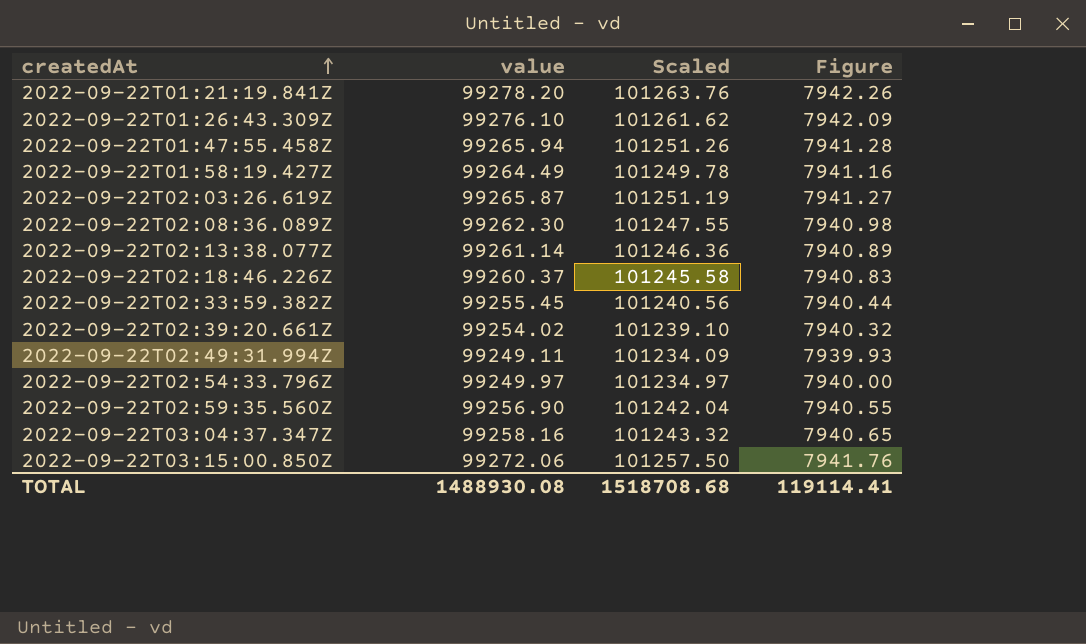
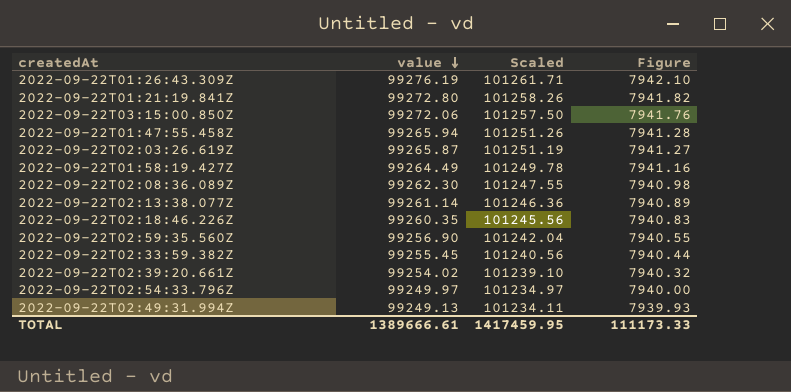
row order: createdAt ascending -> value descending
row 2022-09-22T03:04:37.347Z: 99258.16 | 101243.32 | 7940.65 -> none
2022-09-22T01:26:43.309Z | value: 99276.10 -> 99276.19
2022-09-22T01:26:43.309Z | Scaled: 101261.62 -> 101261.71
2022-09-22T01:26:43.309Z | Figure: 7942.09 -> 7942.10
2022-09-22T01:21:19.841Z | value: 99278.20 -> 99272.80
2022-09-22T01:21:19.841Z | Scaled: 101263.76 -> 101258.26
2022-09-22T01:21:19.841Z | Figure: 7942.26 -> 7941.82
2022-09-22T02:18:46.226Z | value: 99260.37 -> 99260.35
2022-09-22T02:18:46.226Z | Scaled: 101245.58 -> 101245.56
2022-09-22T02:49:31.994Z | value: 99249.11 -> 99249.13
2022-09-22T02:49:31.994Z | Scaled: 101234.09 -> 101234.11
TOTAL | value: 1488930.08 -> 1389666.61
TOTAL | Scaled: 1518708.68 -> 1417459.95
TOTAL | Figure: 119114.41 -> 111173.33

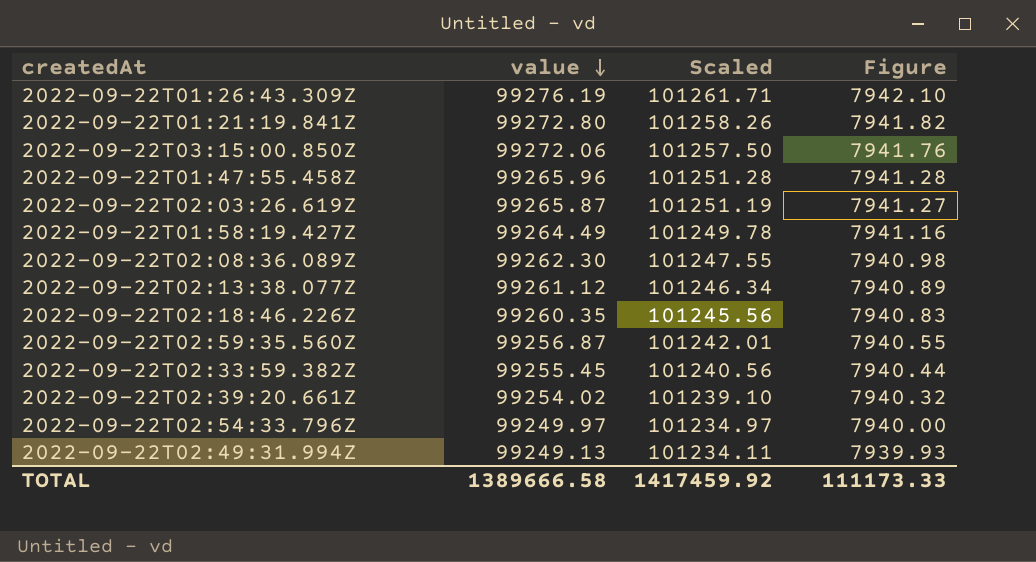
2022-09-22T01:47:55.458Z | value: 99265.94 -> 99265.96
2022-09-22T01:47:55.458Z | Scaled: 101251.26 -> 101251.28
2022-09-22T02:13:38.077Z | value: 99261.14 -> 99261.12
2022-09-22T02:13:38.077Z | Scaled: 101246.36 -> 101246.34
2022-09-22T02:59:35.560Z | value: 99256.90 -> 99256.87
2022-09-22T02:59:35.560Z | Scaled: 101242.04 -> 101242.01
TOTAL | value: 1389666.61 -> 1389666.58
TOTAL | Scaled: 1417459.95 -> 1417459.92

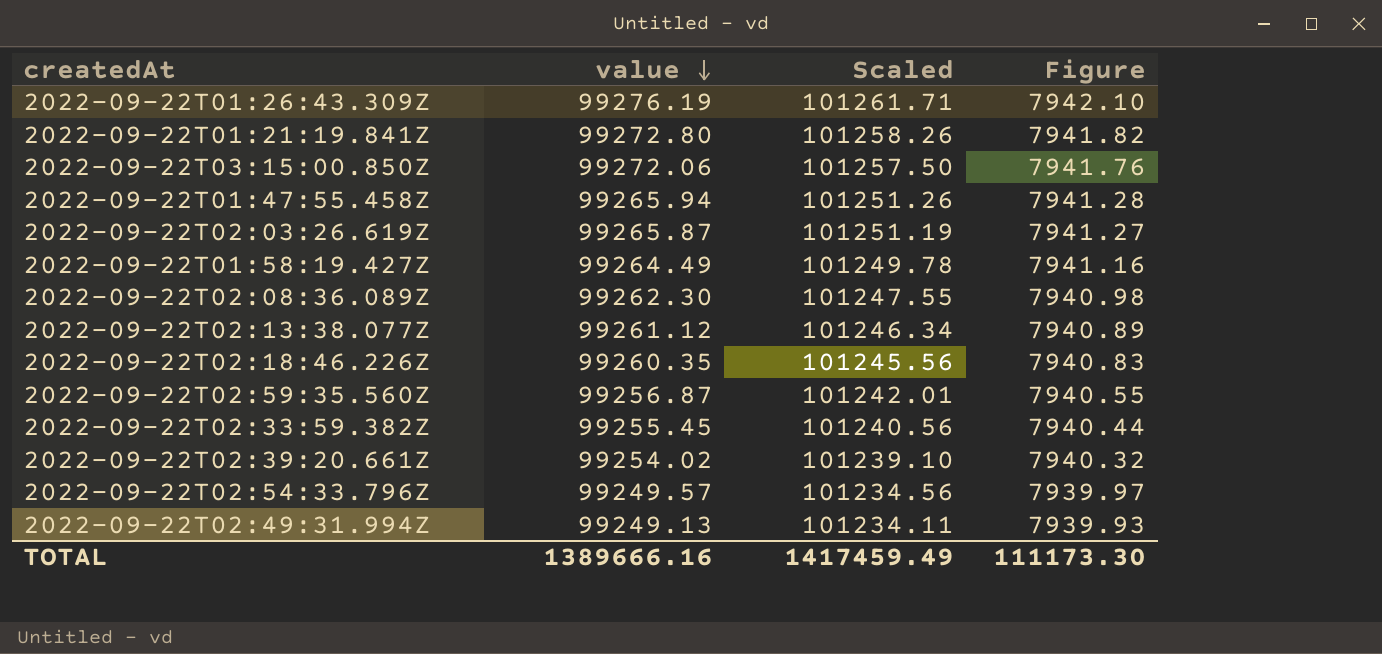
2022-09-22T01:47:55.458Z | value: 99265.96 -> 99265.94
2022-09-22T01:47:55.458Z | Scaled: 101251.28 -> 101251.26
2022-09-22T02:54:33.796Z | value: 99249.97 -> 99249.57
2022-09-22T02:54:33.796Z | Scaled: 101234.97 -> 101234.56
2022-09-22T02:54:33.796Z | Figure: 7940.00 -> 7939.97
TOTAL | value: 1389666.58 -> 1389666.16
TOTAL | Scaled: 1417459.92 -> 1417459.49
TOTAL | Figure: 111173.33 -> 111173.30

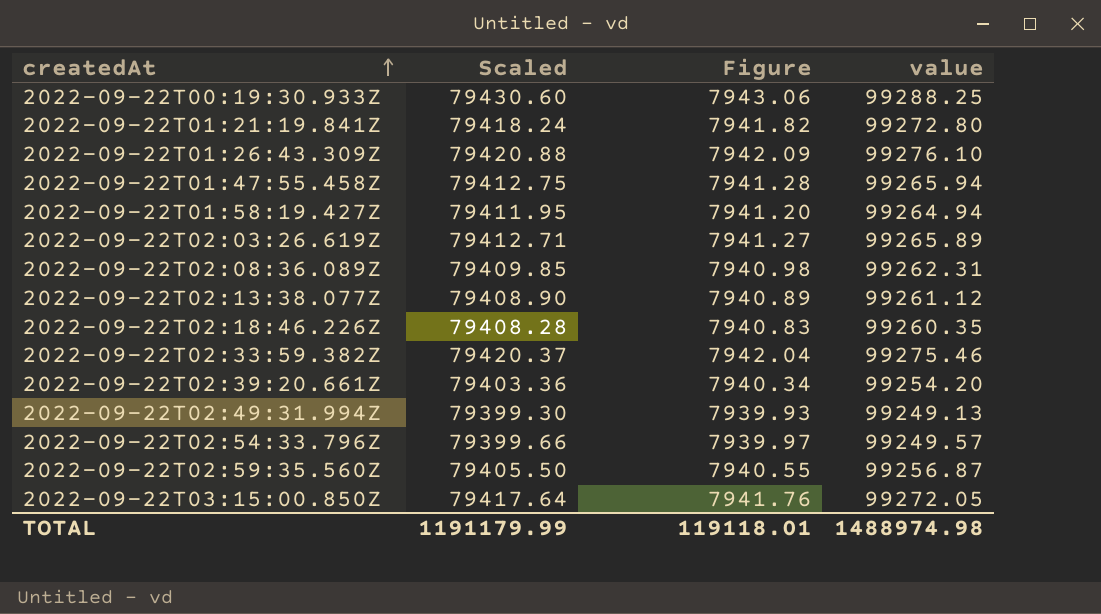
row order: value descending -> createdAt ascending
column Scaled | formula: [value] * 1.02 -> [value] * 0.8
column value | position: 2 -> 4
row 2022-09-22T00:19:30.933Z: none -> 79430.60 | 7943.06 | 99288.25
2022-09-22T01:26:43.309Z | Figure: 7942.10 -> 7942.09
2022-09-22T01:26:43.309Z | value: 99276.19 -> 99276.10
2022-09-22T01:58:19.427Z | Figure: 7941.16 -> 7941.20
2022-09-22T01:58:19.427Z | value: 99264.49 -> 99264.94
2022-09-22T02:03:26.619Z | value: 99265.87 -> 99265.89
2022-09-22T02:08:36.089Z | value: 99262.30 -> 99262.31
2022-09-22T02:33:59.382Z | Figure: 7940.44 -> 7942.04
2022-09-22T02:33:59.382Z | value: 99255.45 -> 99275.46
2022-09-22T02:39:20.661Z | Figure: 7940.32 -> 7940.34
2022-09-22T02:39:20.661Z | value: 99254.02 -> 99254.20
2022-09-22T03:15:00.850Z | value: 99272.06 -> 99272.05
TOTAL | Scaled: 1417459.49 -> 1191179.99
TOTAL | Figure: 111173.30 -> 119118.01
TOTAL | value: 1389666.16 -> 1488974.98

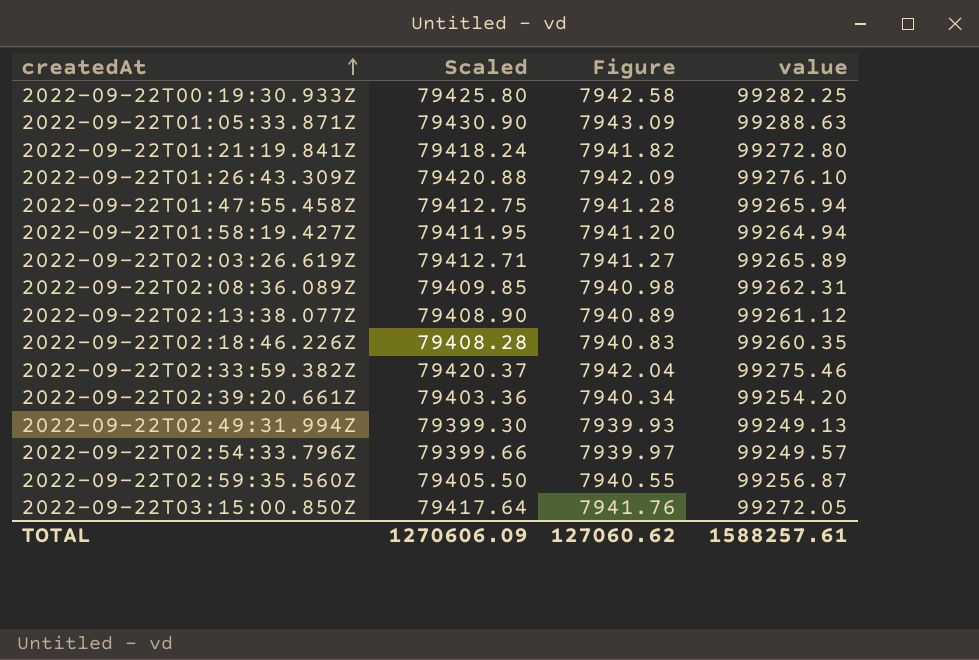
2022-09-22T00:19:30.933Z | Scaled: 79430.60 -> 79425.80
2022-09-22T00:19:30.933Z | Figure: 7943.06 -> 7942.58
2022-09-22T00:19:30.933Z | value: 99288.25 -> 99282.25
row 2022-09-22T01:05:33.871Z: none -> 79430.90 | 7943.09 | 99288.63
TOTAL | Scaled: 1191179.99 -> 1270606.09
TOTAL | Figure: 119118.01 -> 127060.62
TOTAL | value: 1488974.98 -> 1588257.61

